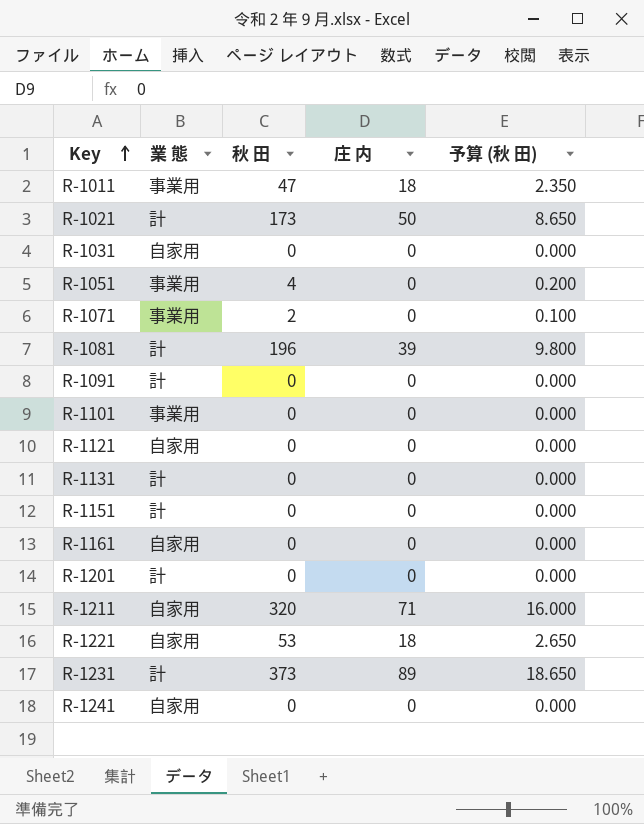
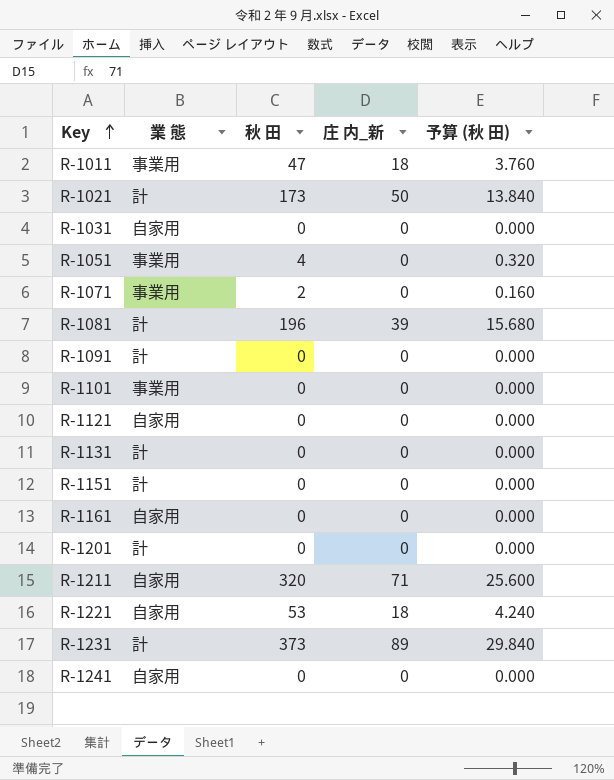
column name: 庄 内 -> 庄 内_新
column 予算 (秋 田) | formula: [秋 田] * 0.05 -> [秋 田] * 0.08

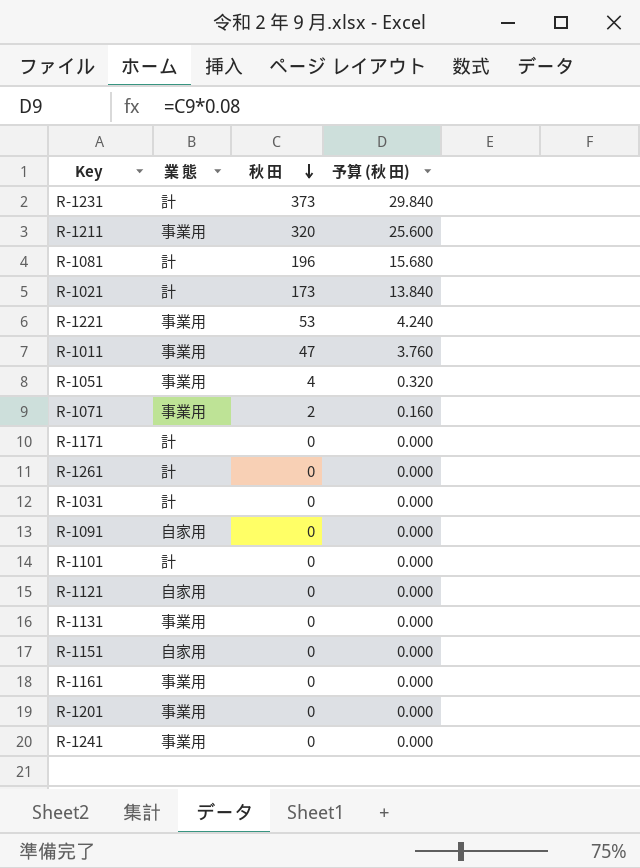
row order: Key ascending -> 秋 田 descending
column 庄 内_新 | position: 4 -> none
R-1211 | 業 態: 自家用 -> 事業用
R-1221 | 業 態: 自家用 -> 事業用
row R-1171: none -> 計 | 0 | 0.000
row R-1261: none -> 計 | 0 | 0.000
R-1031 | 業 態: 自家用 -> 計
R-1091 | 業 態: 計 -> 自家用
R-1101 | 業 態: 事業用 -> 計
R-1131 | 業 態: 計 -> 事業用
R-1151 | 業 態: 計 -> 自家用
R-1161 | 業 態: 自家用 -> 事業用
R-1201 | 業 態: 計 -> 事業用
R-1241 | 業 態: 自家用 -> 事業用

